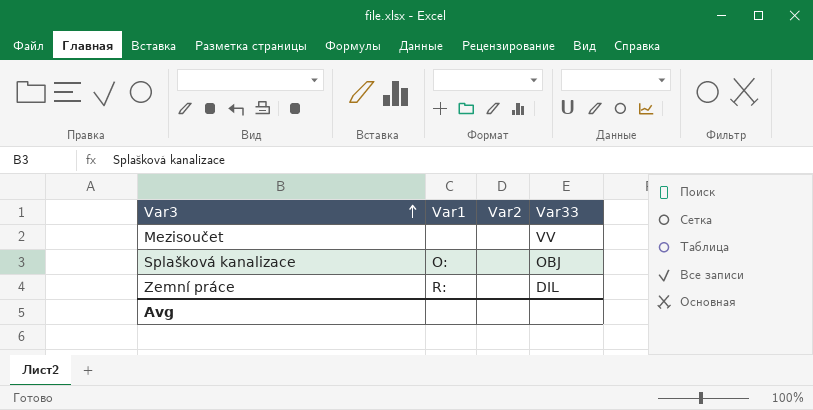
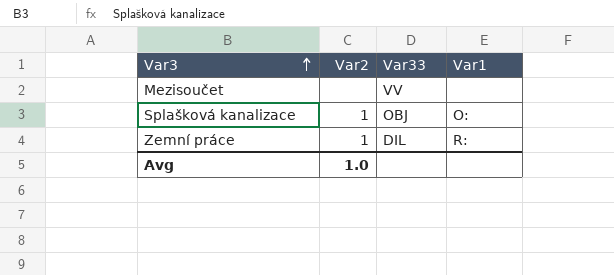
column Var1 | position: 2 -> 4
Splašková kanalizace | Var2: none -> 1
Zemní práce | Var2: none -> 1
Avg | Var2: none -> 1.0

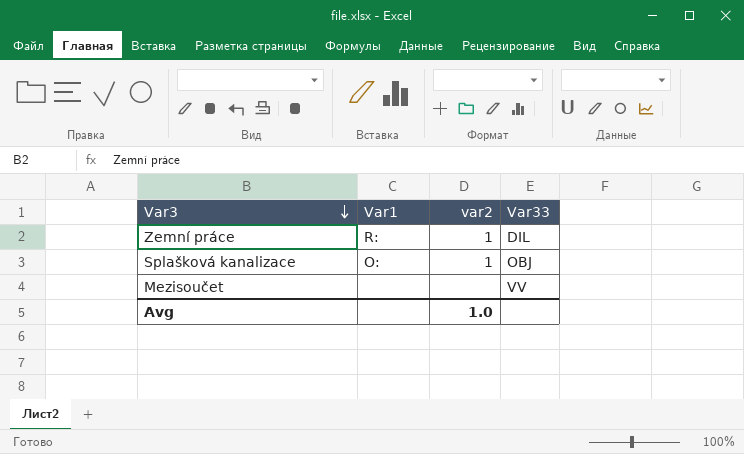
row order: Var3 ascending -> Var3 descending
column Var1 | position: 4 -> 2
column name: Var2 -> var2

